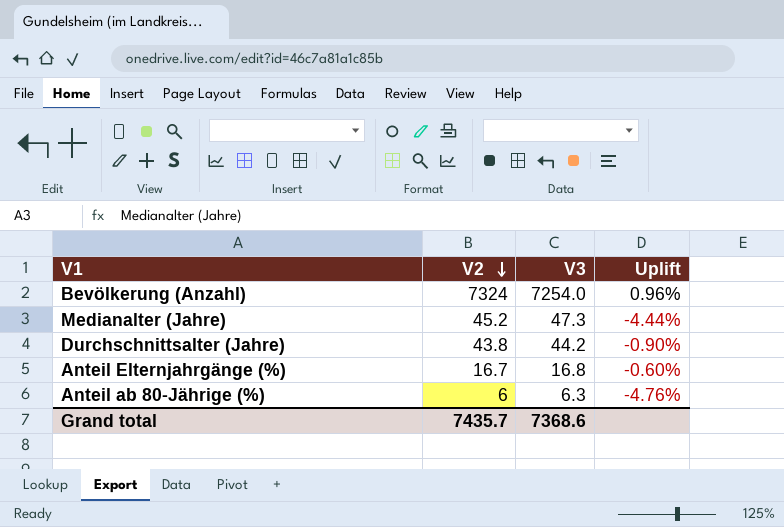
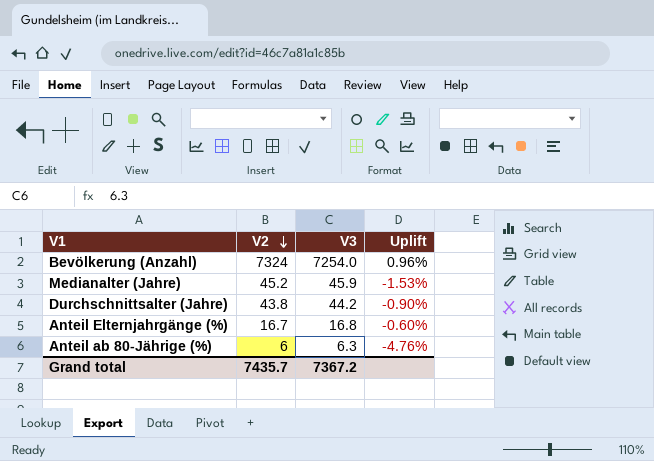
Medianalter (Jahre) | V3: 47.3 -> 45.9
Medianalter (Jahre) | Uplift: -4.44% -> -1.53%
Grand total | V3: 7368.6 -> 7367.2

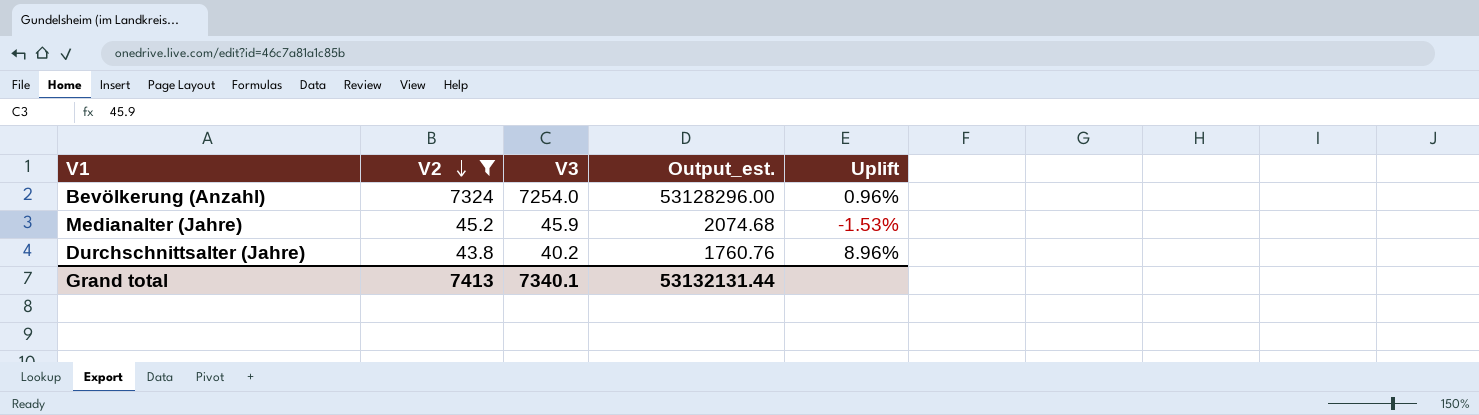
filter: none -> V2 >= 43.8
column Output_est. | formula: none -> [V2] * [V3]
Durchschnittsalter (Jahre) | V3: 44.2 -> 40.2
Durchschnittsalter (Jahre) | Uplift: -0.90% -> 8.96%
Grand total | V2: 7435.7 -> 7413
Grand total | V3: 7367.2 -> 7340.1

